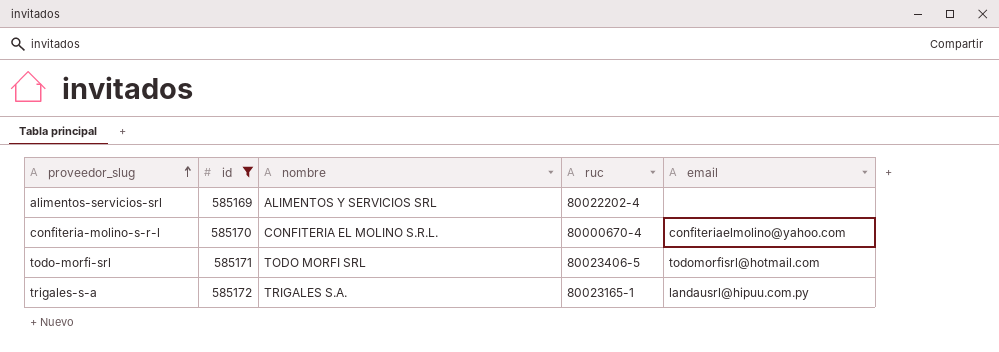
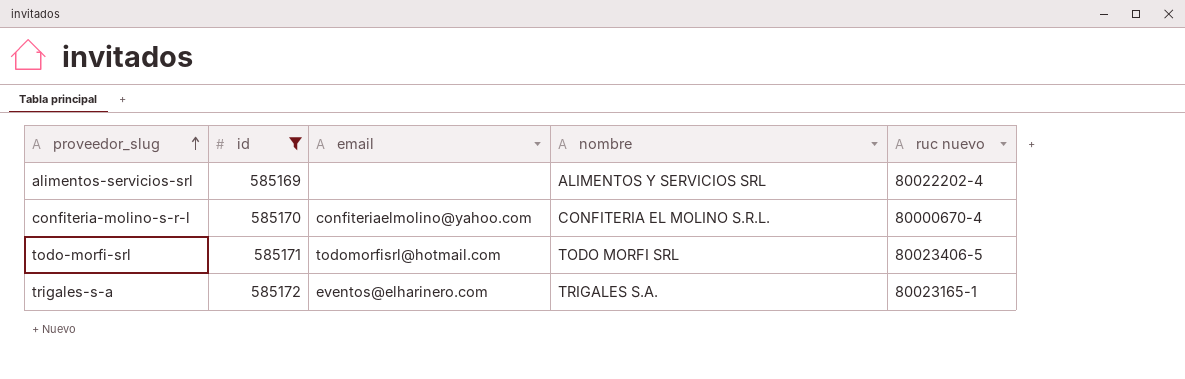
column email | position: 5 -> 3
column name: ruc -> ruc nuevo
trigales-s-a | email: landausrl@hipuu.com.py -> eventos@elharinero.com

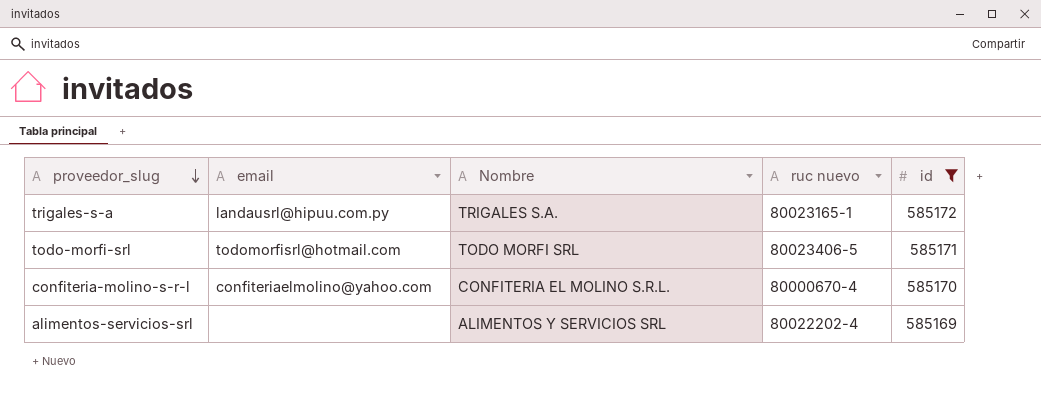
row order: proveedor_slug ascending -> proveedor_slug descending
column name: nombre -> Nombre
column id | position: 2 -> 5
trigales-s-a | email: eventos@elharinero.com -> landausrl@hipuu.com.py

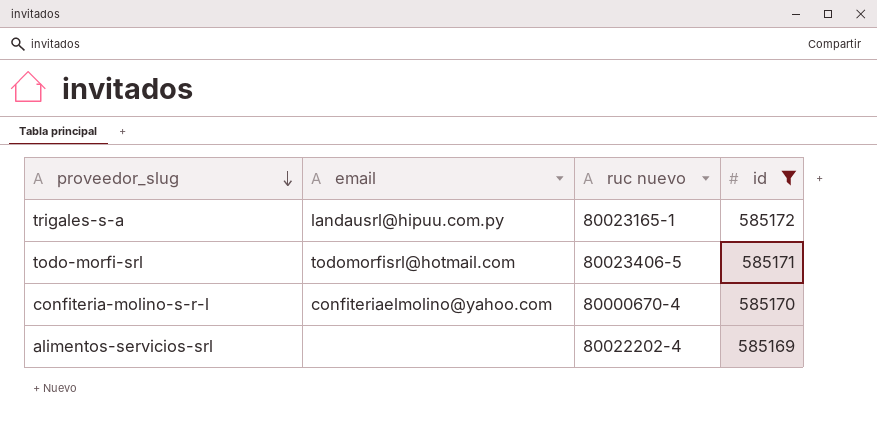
column Nombre | position: 3 -> none

